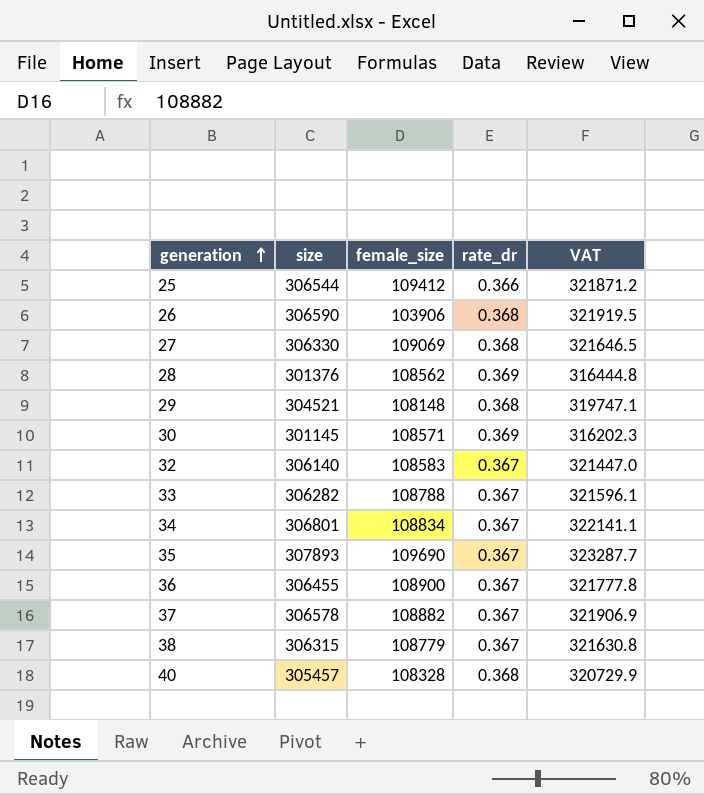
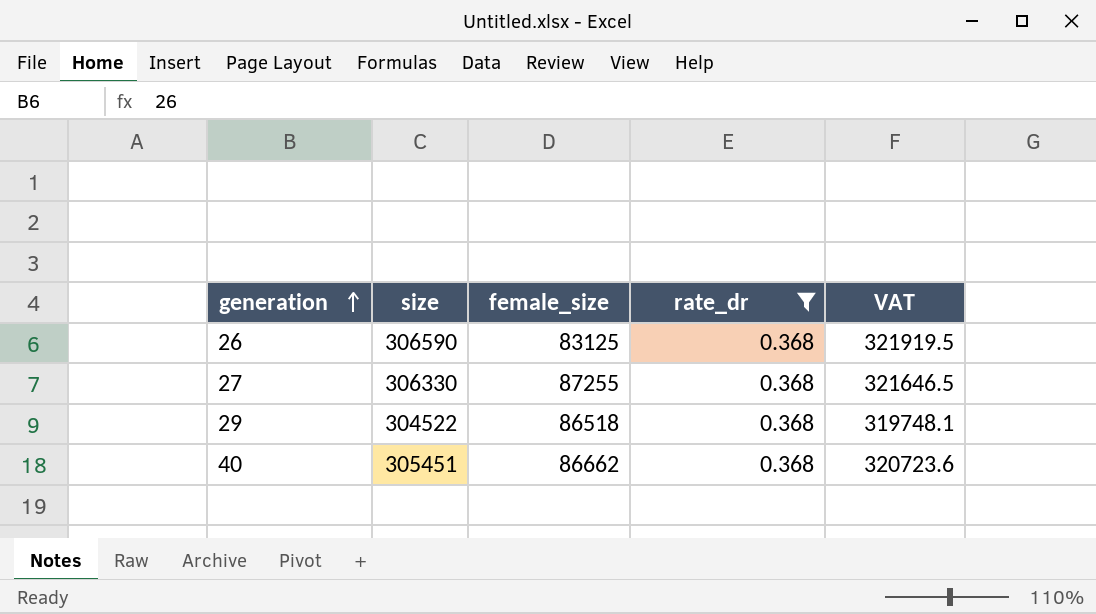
filter: none -> rate_dr = 0.368
26 | female_size: 103906 -> 83125
27 | female_size: 109069 -> 87255
29 | size: 304521 -> 304522
29 | female_size: 108148 -> 86518
29 | VAT: 319747.1 -> 319748.1
40 | size: 305457 -> 305451
40 | female_size: 108328 -> 86662
40 | VAT: 320729.9 -> 320723.6

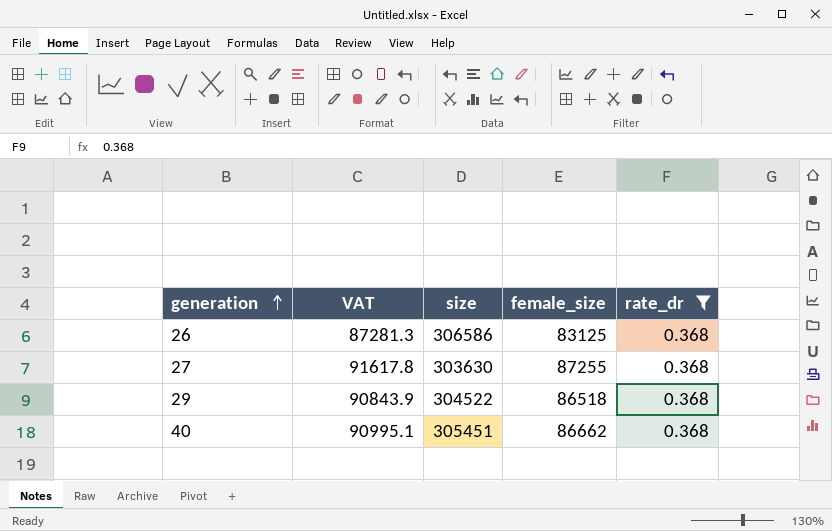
column VAT | formula: [size] * 1.05 -> [female_size] * 1.05
column VAT | position: 5 -> 2
26 | size: 306590 -> 306586
27 | size: 306330 -> 303630

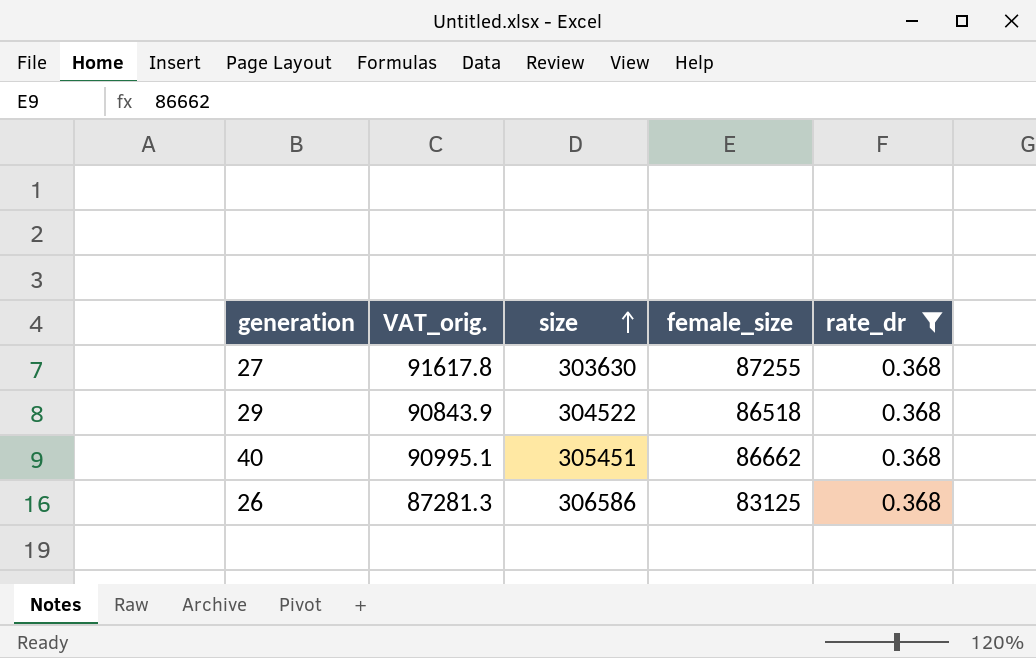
row order: generation ascending -> size ascending
column name: VAT -> VAT_orig.

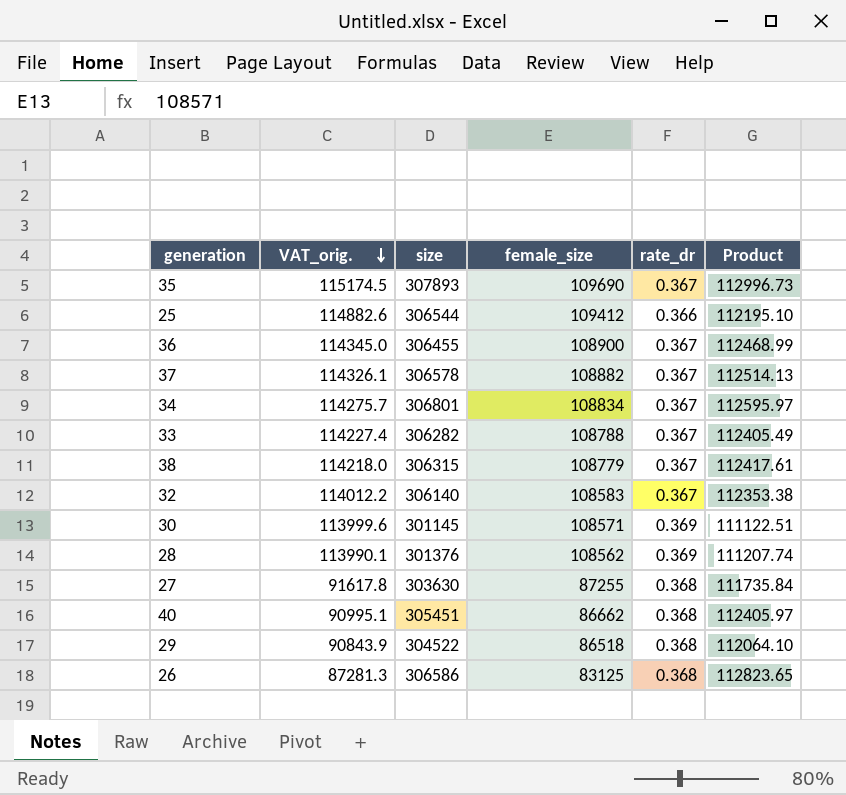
filter: rate_dr = 0.368 -> none
row order: size ascending -> VAT_orig. descending
column Product | formula: none -> [size] * [rate_dr]

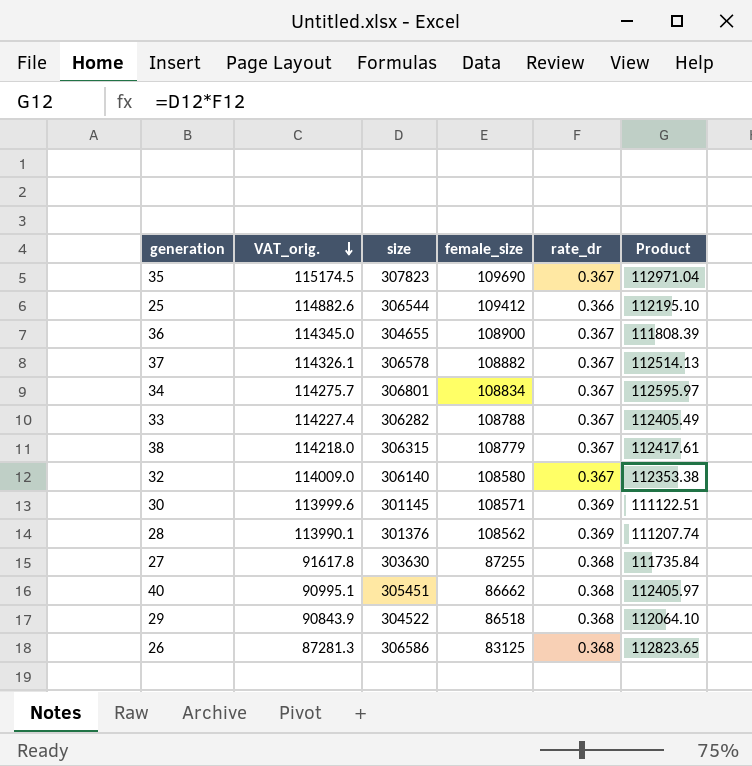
35 | size: 307893 -> 307823
35 | Product: 112996.73 -> 112971.04
36 | size: 306455 -> 304655
36 | Product: 112468.99 -> 111808.39
32 | VAT_orig.: 114012.2 -> 114009.0
32 | female_size: 108583 -> 108580

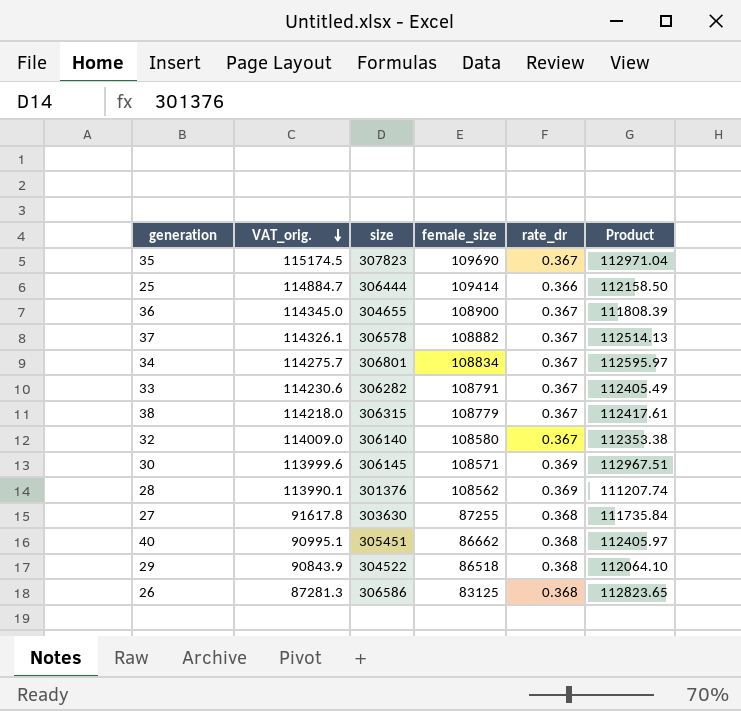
25 | VAT_orig.: 114882.6 -> 114884.7
25 | size: 306544 -> 306444
25 | female_size: 109412 -> 109414
25 | Product: 112195.10 -> 112158.50
33 | VAT_orig.: 114227.4 -> 114230.6
33 | female_size: 108788 -> 108791
30 | size: 301145 -> 306145
30 | Product: 111122.51 -> 112967.51

